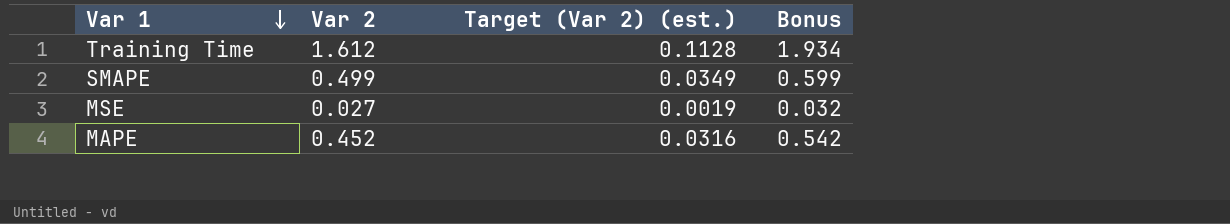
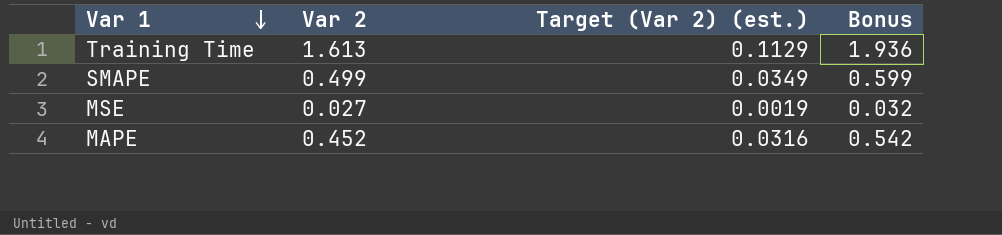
Training Time | Var 2: 1.612 -> 1.613
Training Time | Target (Var 2) (est.): 0.1128 -> 0.1129
Training Time | Bonus: 1.934 -> 1.936

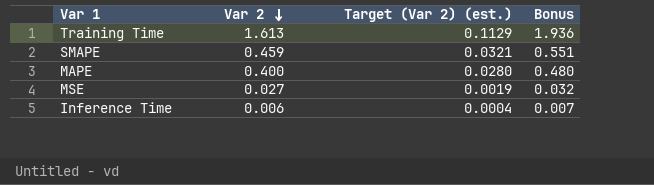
row order: Var 1 descending -> Var 2 descending
SMAPE | Var 2: 0.499 -> 0.459
SMAPE | Target (Var 2) (est.): 0.0349 -> 0.0321
SMAPE | Bonus: 0.599 -> 0.551
MAPE | Var 2: 0.452 -> 0.400
MAPE | Target (Var 2) (est.): 0.0316 -> 0.0280
MAPE | Bonus: 0.542 -> 0.480
row Inference Time: none -> 0.006 | 0.0004 | 0.007

